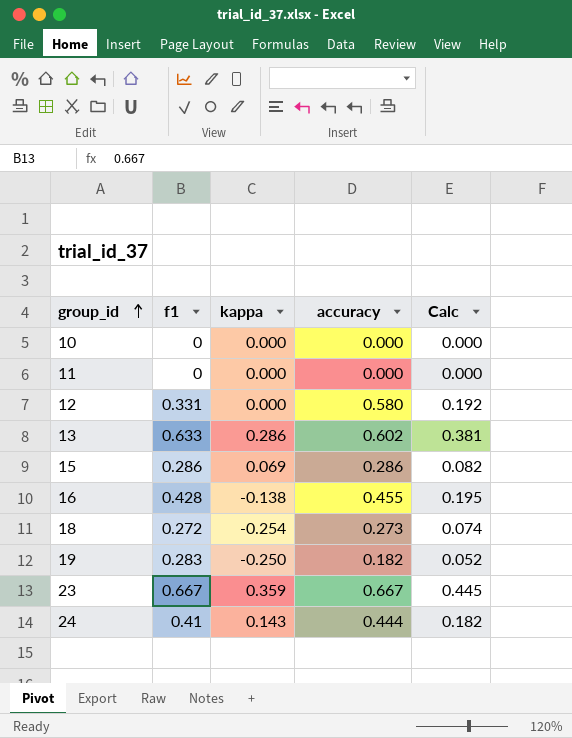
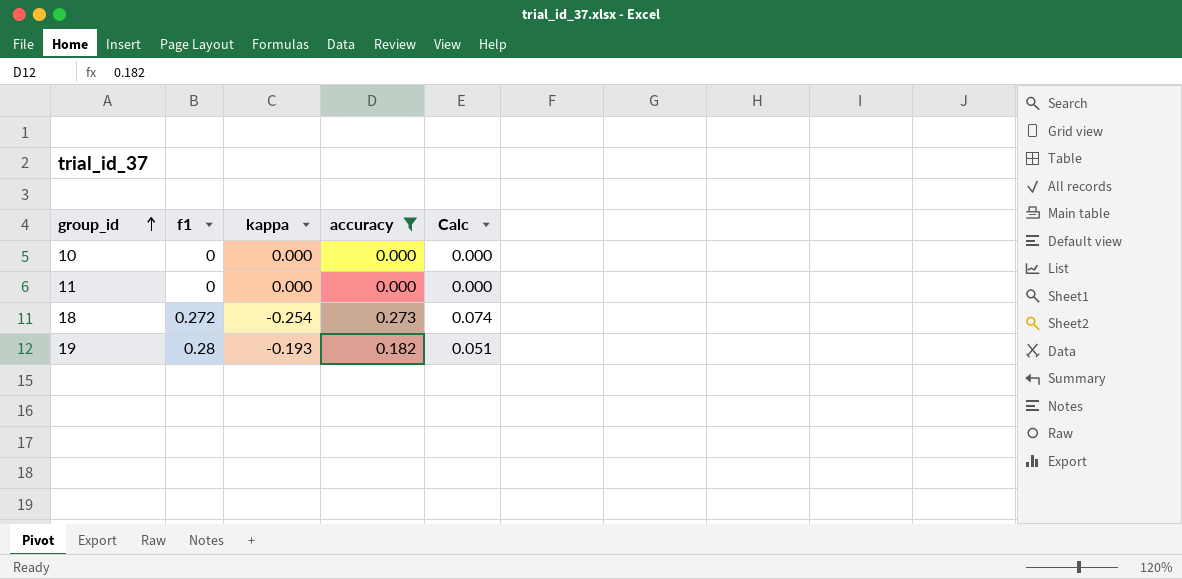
filter: none -> accuracy <= 0.273
19 | f1: 0.283 -> 0.28
19 | kappa: -0.250 -> -0.193
19 | Calc: 0.052 -> 0.051

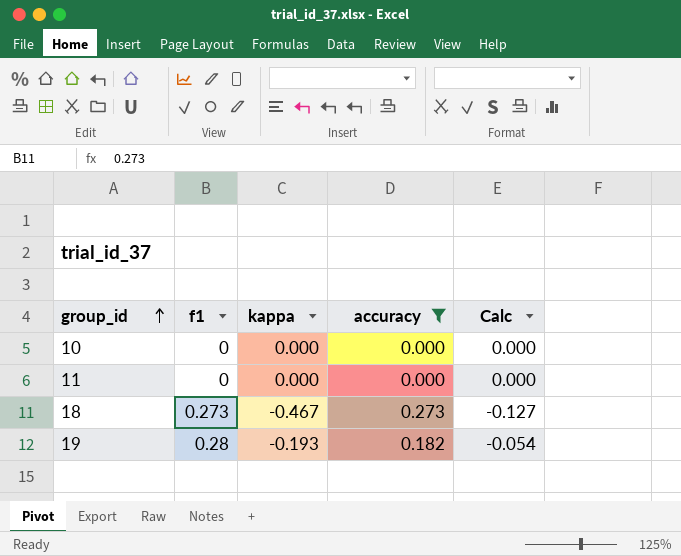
column Calc | formula: [f1] * [accuracy] -> [f1] * [kappa]
18 | f1: 0.272 -> 0.273
18 | kappa: -0.254 -> -0.467

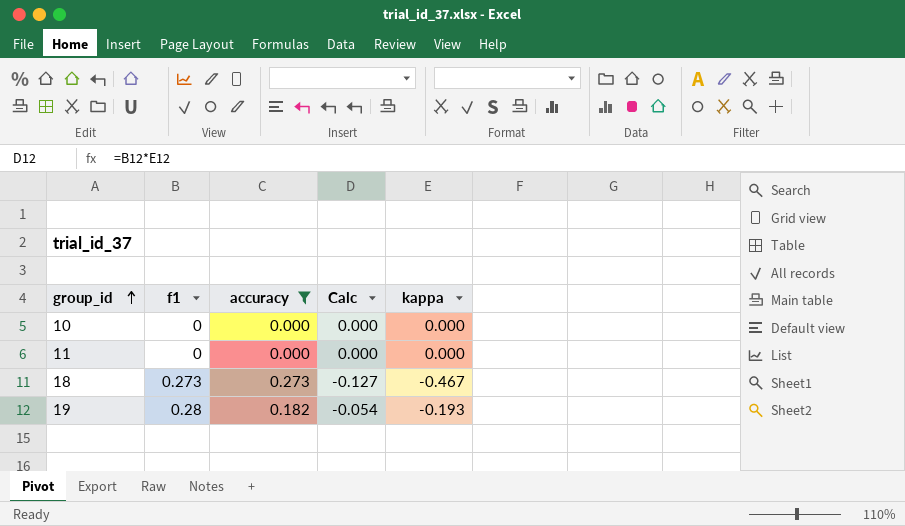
column kappa | position: 3 -> 5

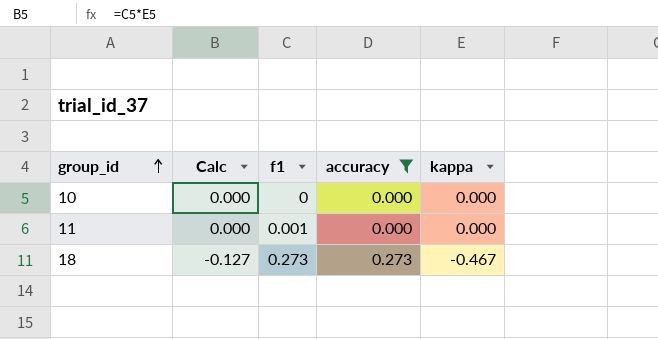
column Calc | position: 4 -> 2
row 19: 0.28 | 0.182 | -0.054 | -0.193 -> none
11 | f1: 0 -> 0.001

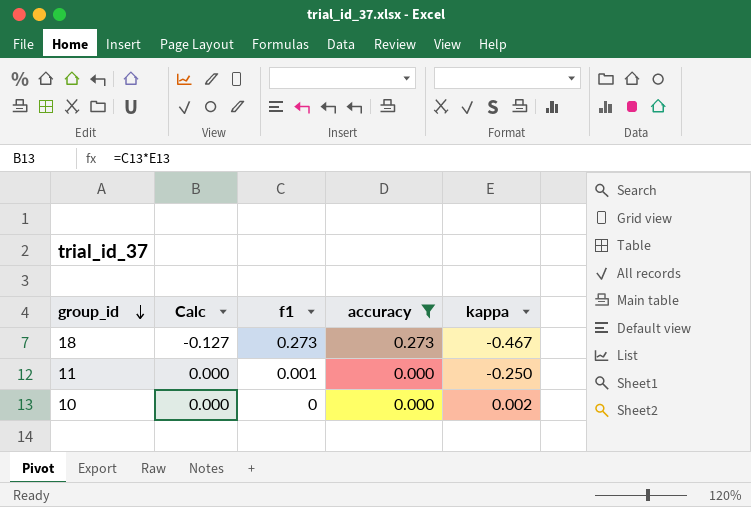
row order: group_id ascending -> group_id descending
11 | kappa: 0.000 -> -0.250
10 | kappa: 0.000 -> 0.002

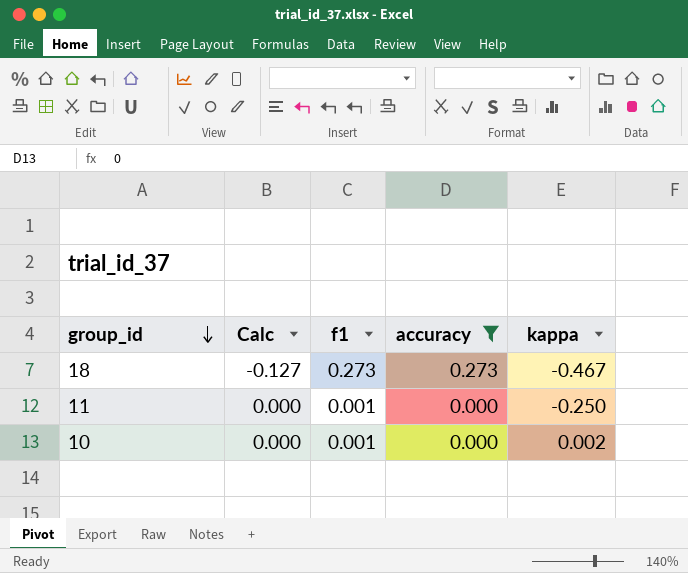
10 | f1: 0 -> 0.001

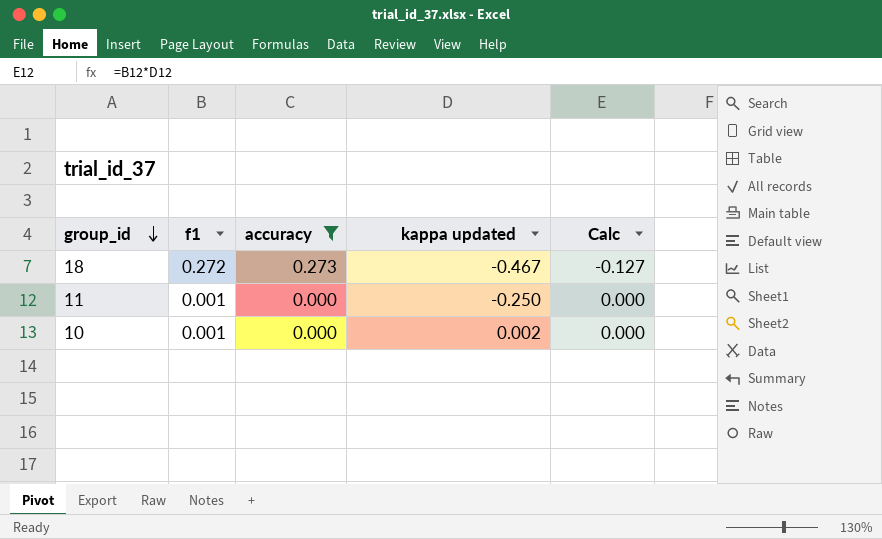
column name: kappa -> kappa updated
column Calc | position: 2 -> 5
18 | f1: 0.273 -> 0.272

